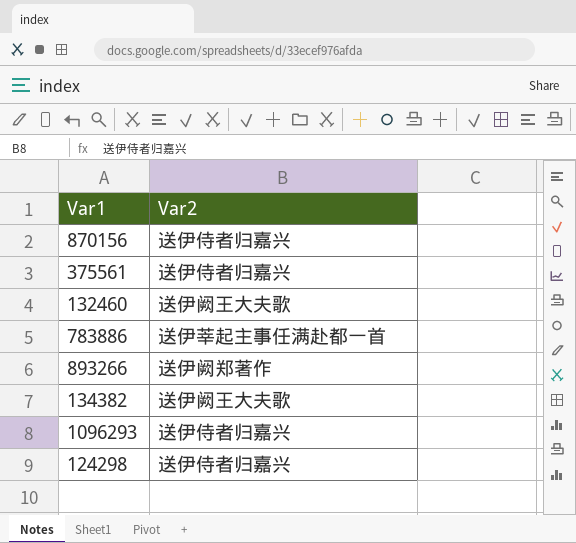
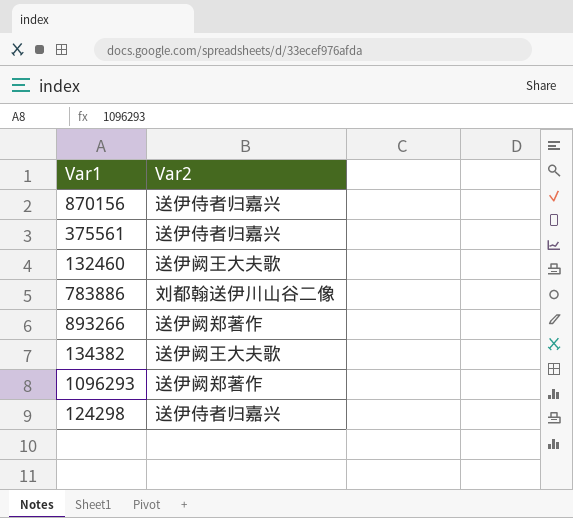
783886 | Var2: 送伊莘起主事任满赴都一首 -> 刘都翰送伊川山谷二像
1096293 | Var2: 送伊侍者归嘉兴 -> 送伊阙郑著作

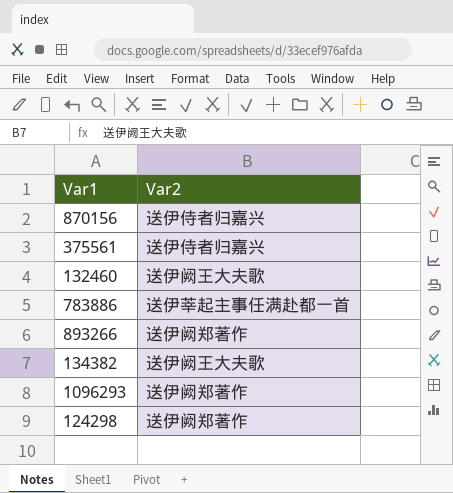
783886 | Var2: 刘都翰送伊川山谷二像 -> 送伊莘起主事任满赴都一首
124298 | Var2: 送伊侍者归嘉兴 -> 送伊阙郑著作

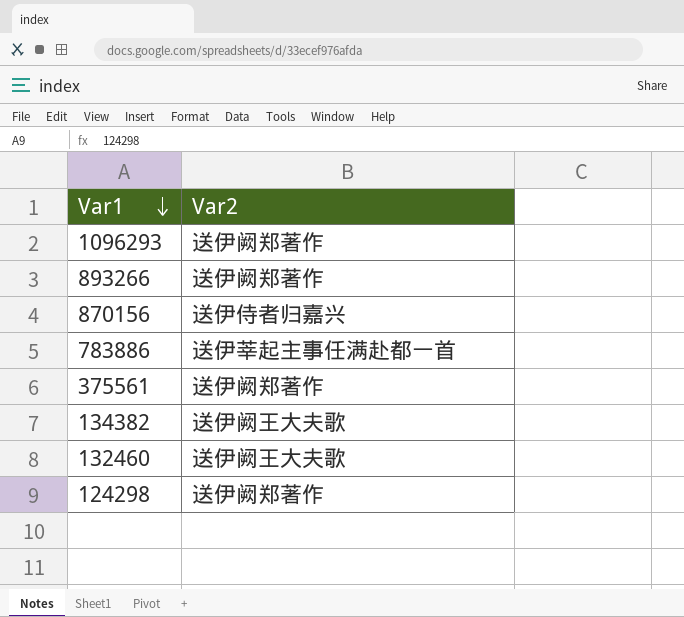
row order: none -> Var1 descending
375561 | Var2: 送伊侍者归嘉兴 -> 送伊阙郑著作

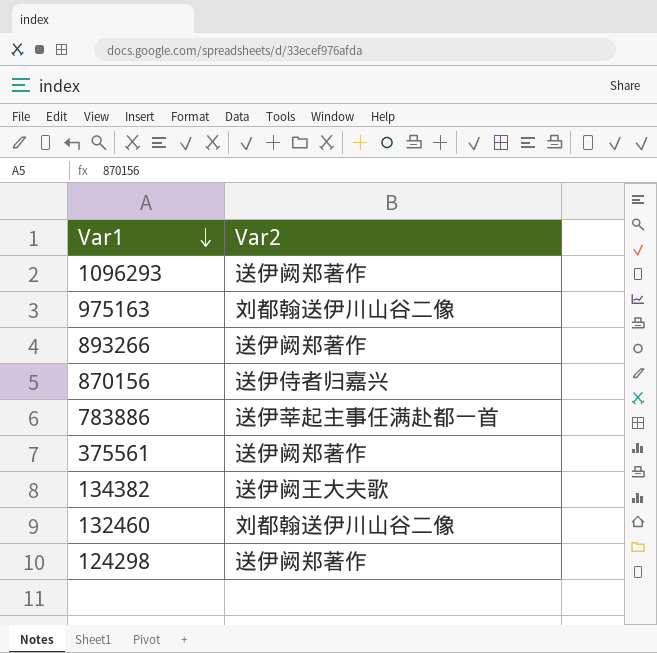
row 975163: none -> 刘都翰送伊川山谷二像
132460 | Var2: 送伊阙王大夫歌 -> 刘都翰送伊川山谷二像

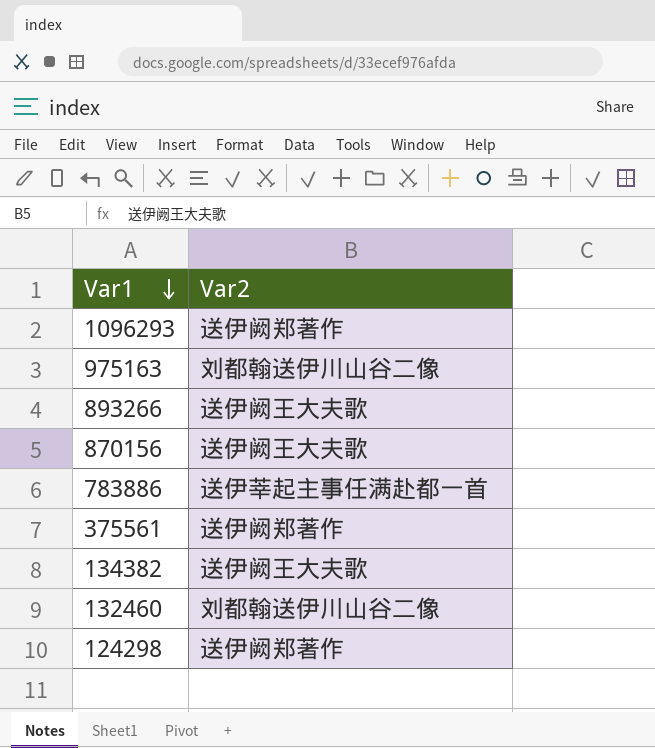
893266 | Var2: 送伊阙郑著作 -> 送伊阙王大夫歌
870156 | Var2: 送伊侍者归嘉兴 -> 送伊阙王大夫歌

